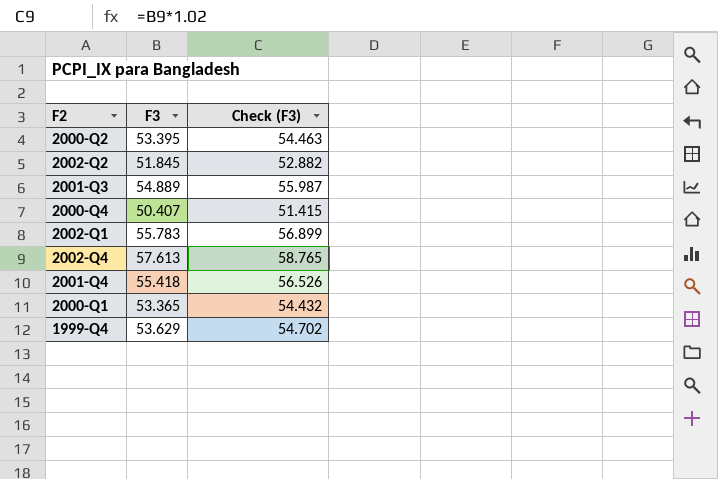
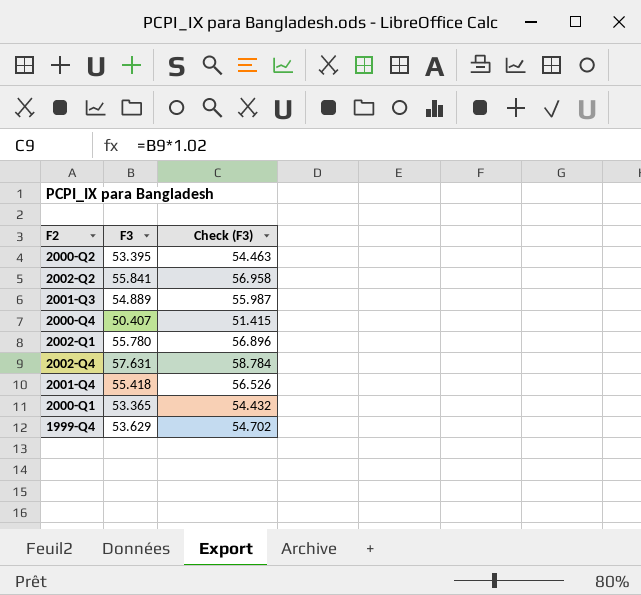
2002-Q2 | F3: 51.845 -> 55.841
2002-Q2 | Check (F3): 52.882 -> 56.958
2002-Q1 | F3: 55.783 -> 55.780
2002-Q1 | Check (F3): 56.899 -> 56.896
2002-Q4 | F3: 57.613 -> 57.631
2002-Q4 | Check (F3): 58.765 -> 58.784

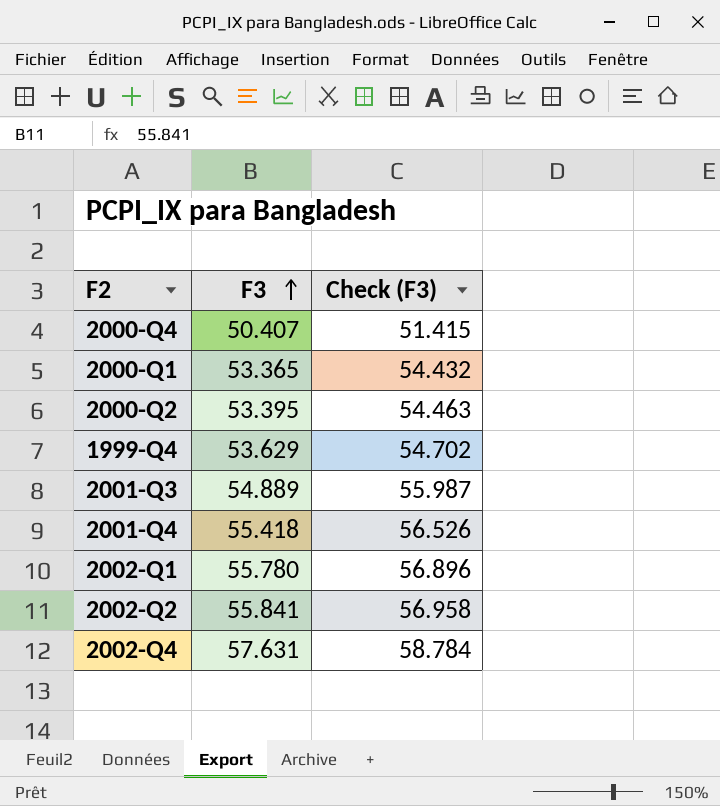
row order: none -> F3 ascending

